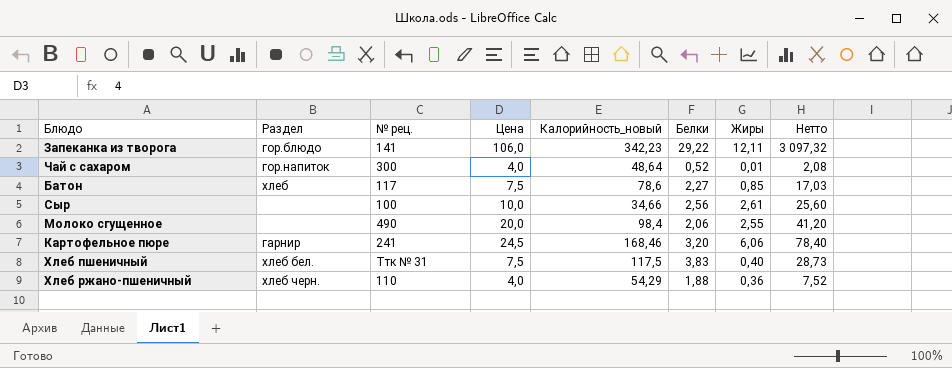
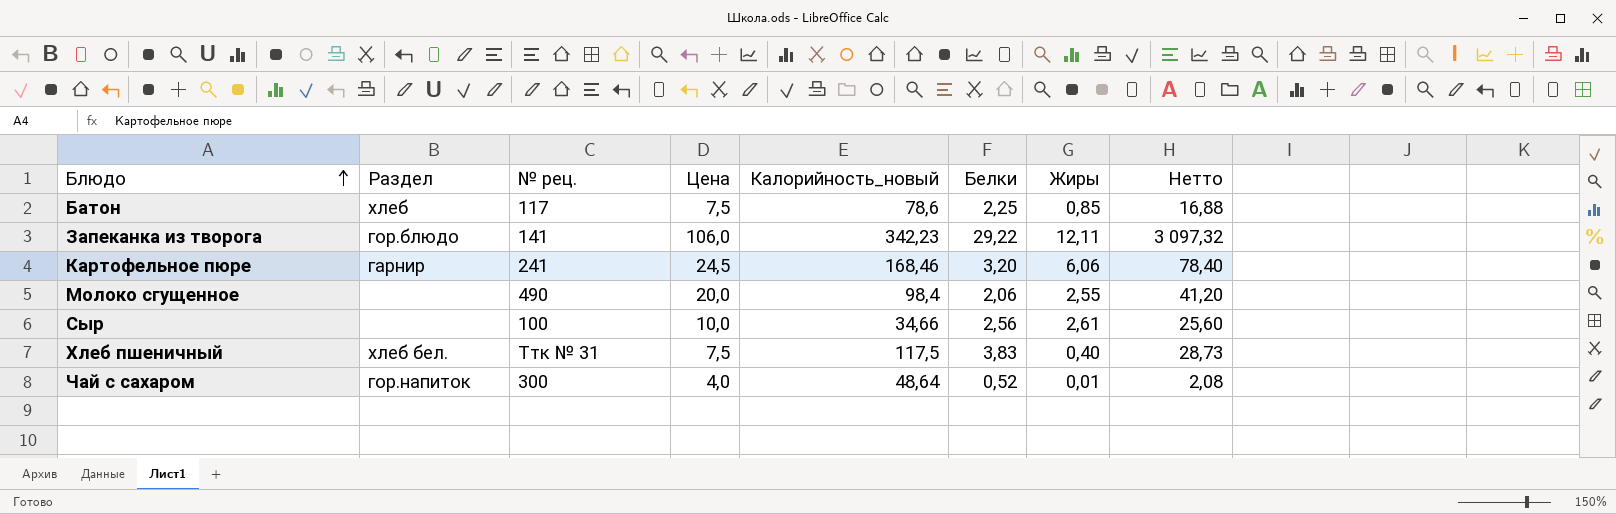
row order: none -> Блюдо ascending
row Хлеб ржано-пшеничный: хлеб черн. | 110 | 4,0 | 54,29 | 1,88 | 0,36 | 7,52 -> none
Батон | Белки: 2,27 -> 2,25
Батон | Нетто: 17,03 -> 16,88

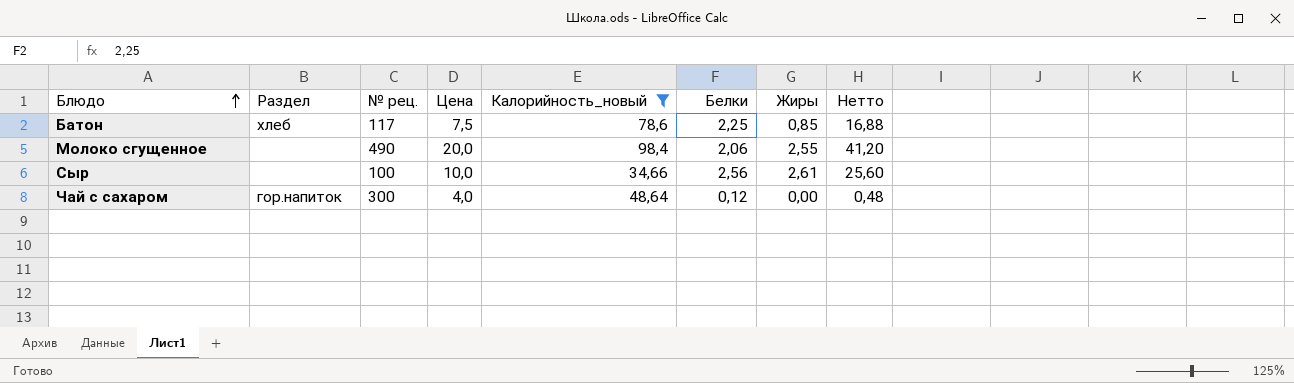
filter: none -> Калорийность_новый <= 98,4
Чай с сахаром | Белки: 0,52 -> 0,12
Чай с сахаром | Жиры: 0,01 -> 0,00
Чай с сахаром | Нетто: 2,08 -> 0,48

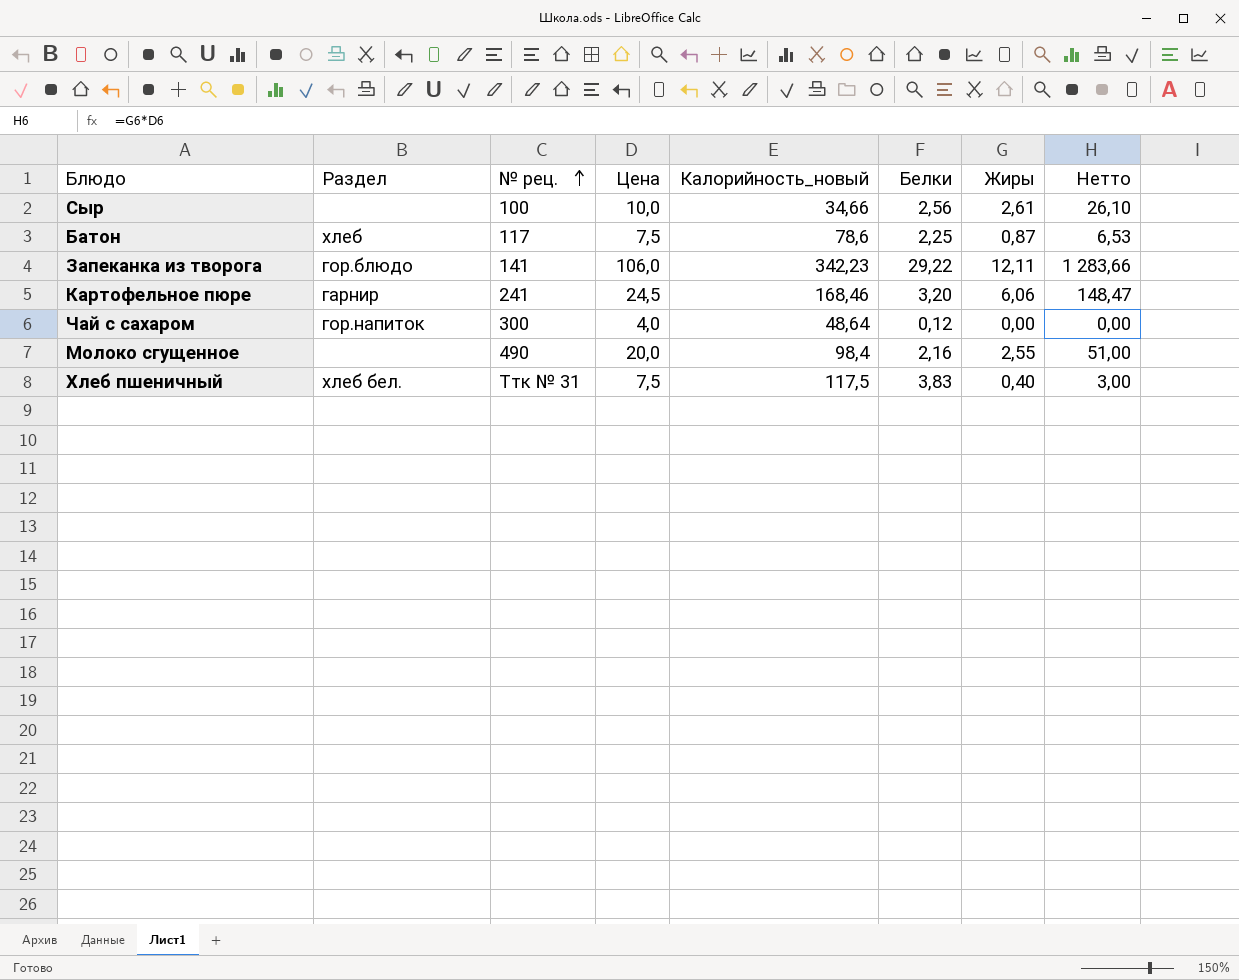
filter: Калорийность_новый <= 98,4 -> none
row order: Блюдо ascending -> № рец. ascending
column Нетто | formula: [Цена] * [Белки] -> [Цена] * [Жиры]
Батон | Жиры: 0,85 -> 0,87
Молоко сгущенное | Белки: 2,06 -> 2,16

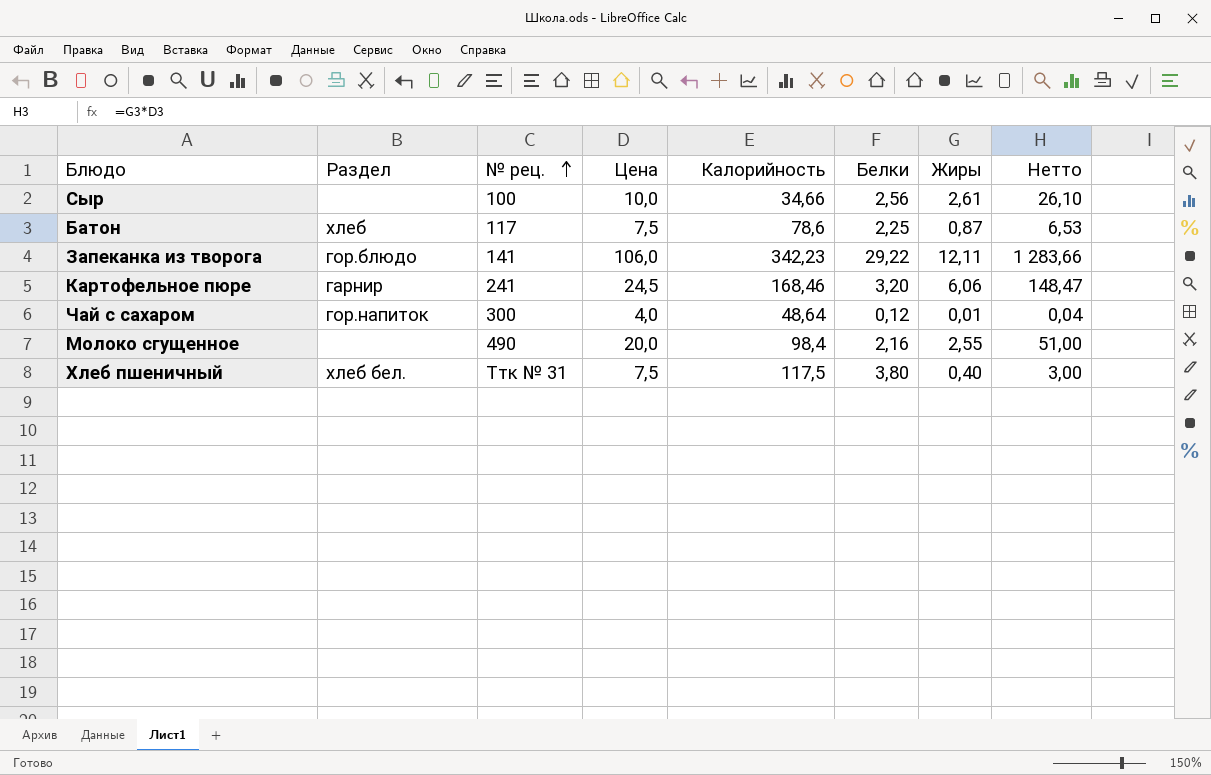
column name: Калорийность_новый -> Калорийность
Чай с сахаром | Жиры: 0,00 -> 0,01
Чай с сахаром | Нетто: 0,00 -> 0,04
Хлеб пшеничный | Белки: 3,83 -> 3,80

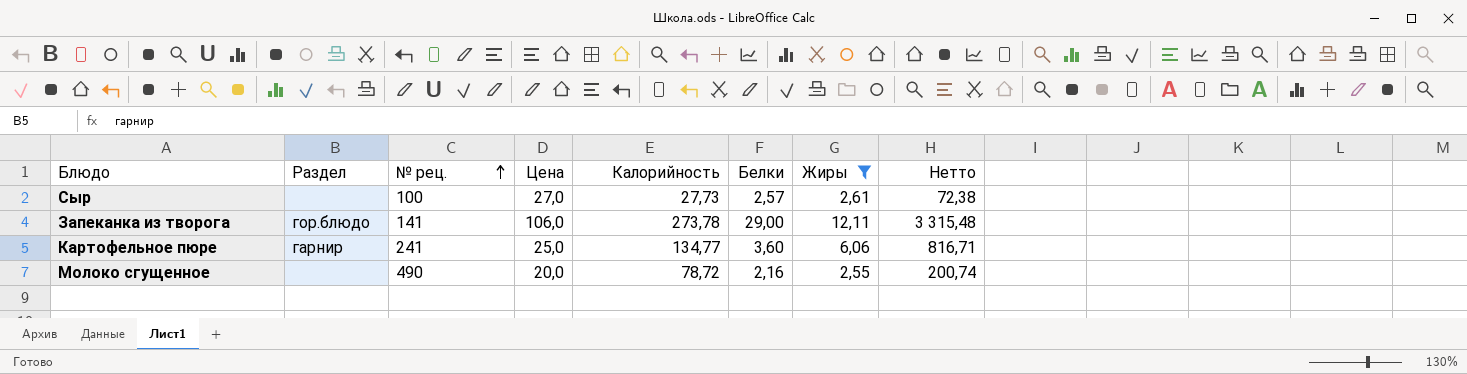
filter: none -> Жиры >= 2,55
column Нетто | formula: [Цена] * [Жиры] -> [Калорийность] * [Жиры]
Сыр | Цена: 10,0 -> 27,0
Сыр | Калорийность: 34,66 -> 27,73
Сыр | Белки: 2,56 -> 2,57
Запеканка из творога | Калорийность: 342,23 -> 273,78
Запеканка из творога | Белки: 29,22 -> 29,00
Картофельное пюре | Цена: 24,5 -> 25,0
Картофельное пюре | Калорийность: 168,46 -> 134,77
Картофельное пюре | Белки: 3,20 -> 3,60
Молоко сгущенное | Калорийность: 98,4 -> 78,72

